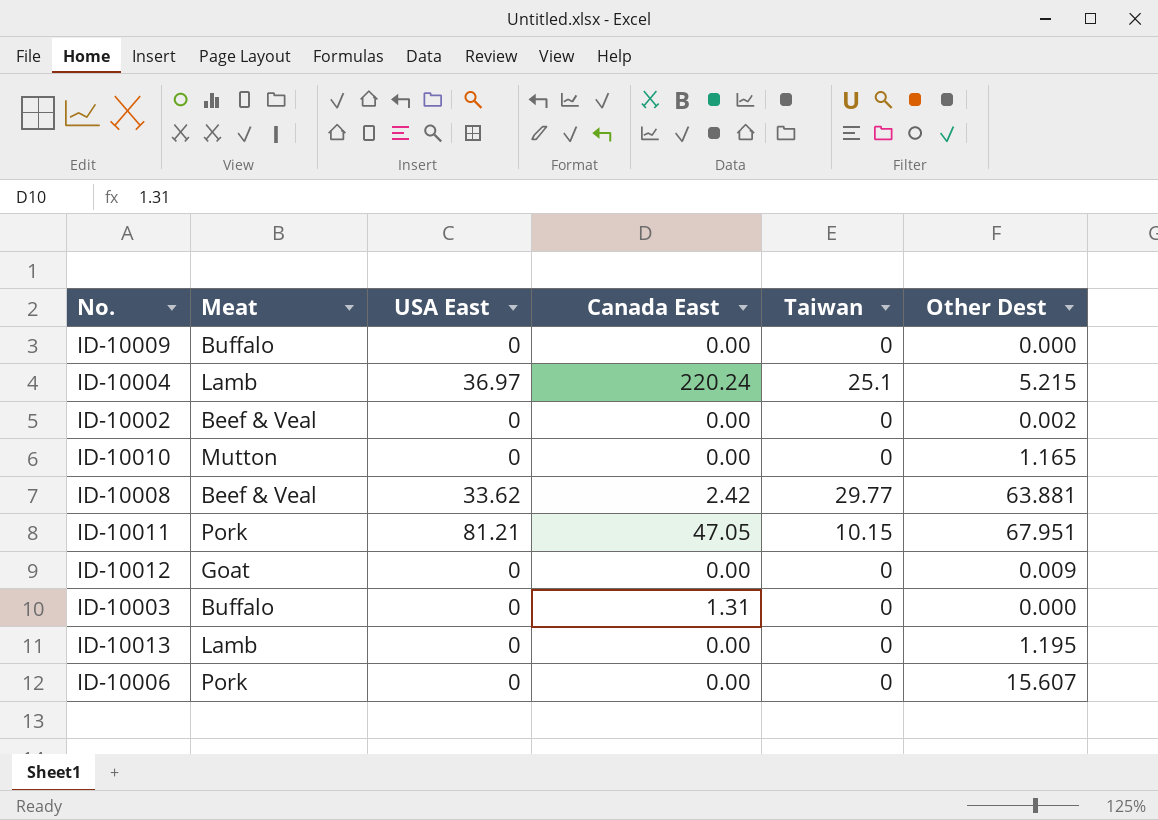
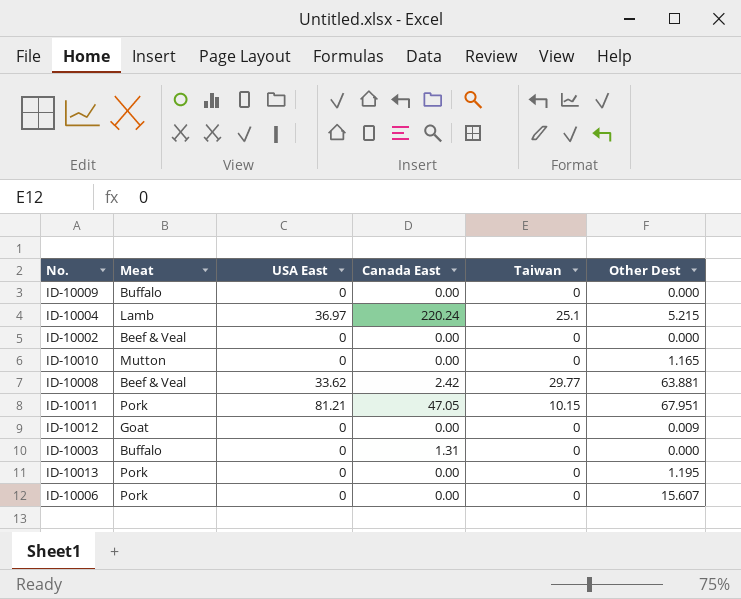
ID-10002 | Other Dest: 0.002 -> 0.000
ID-10013 | Meat: Lamb -> Pork

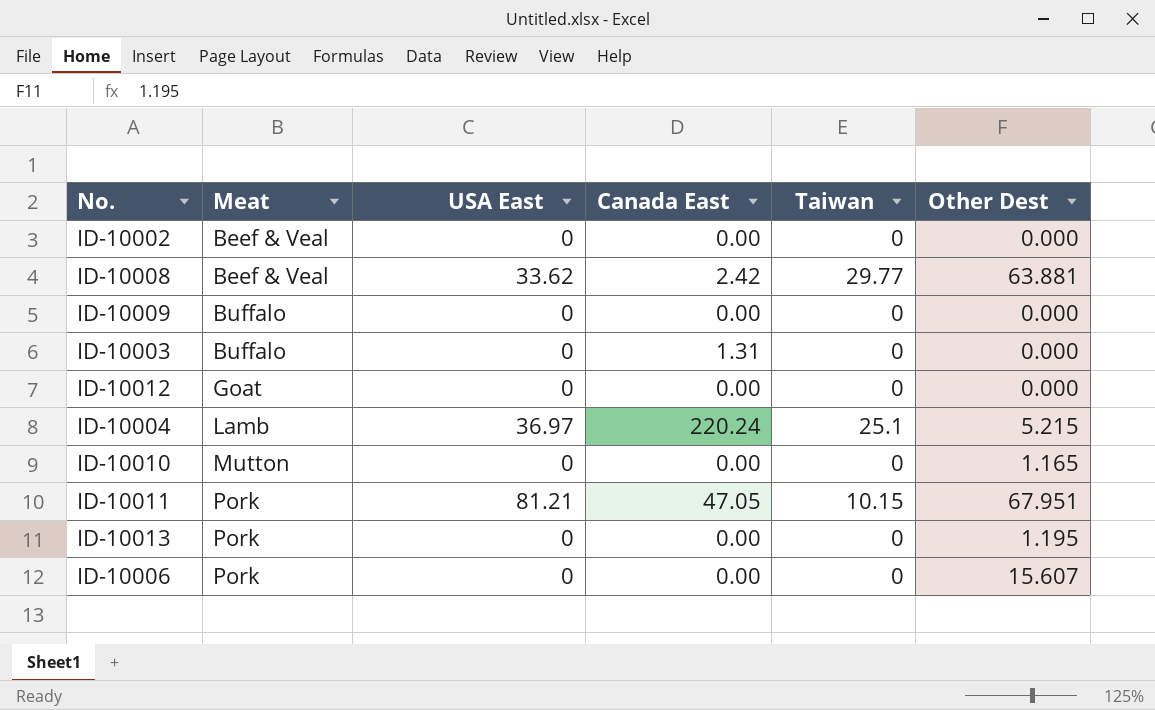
row order: none -> Meat ascending
ID-10012 | Other Dest: 0.009 -> 0.000

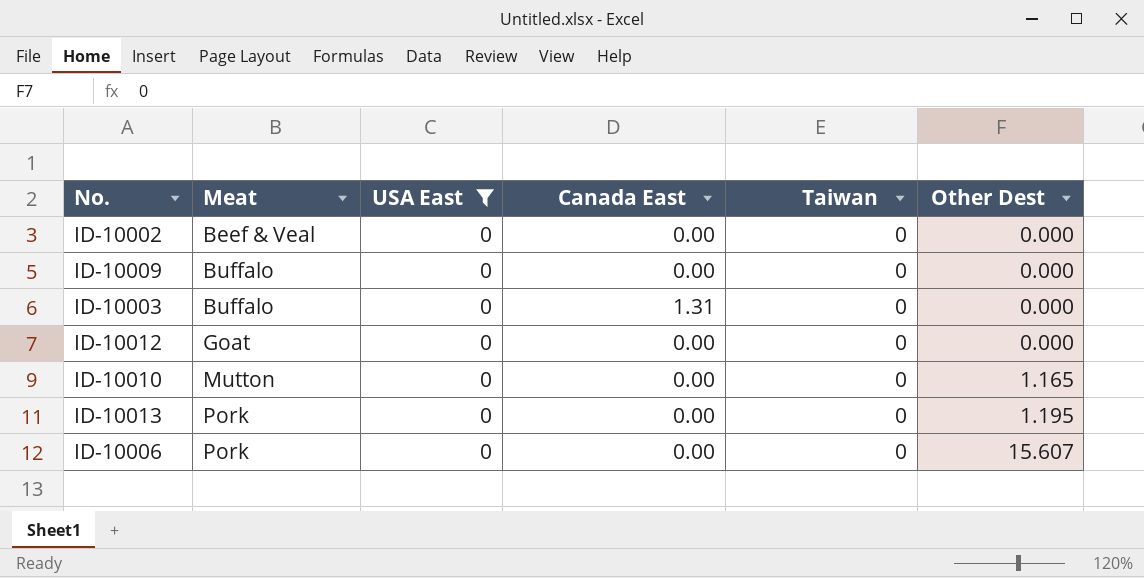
filter: none -> USA East = 0

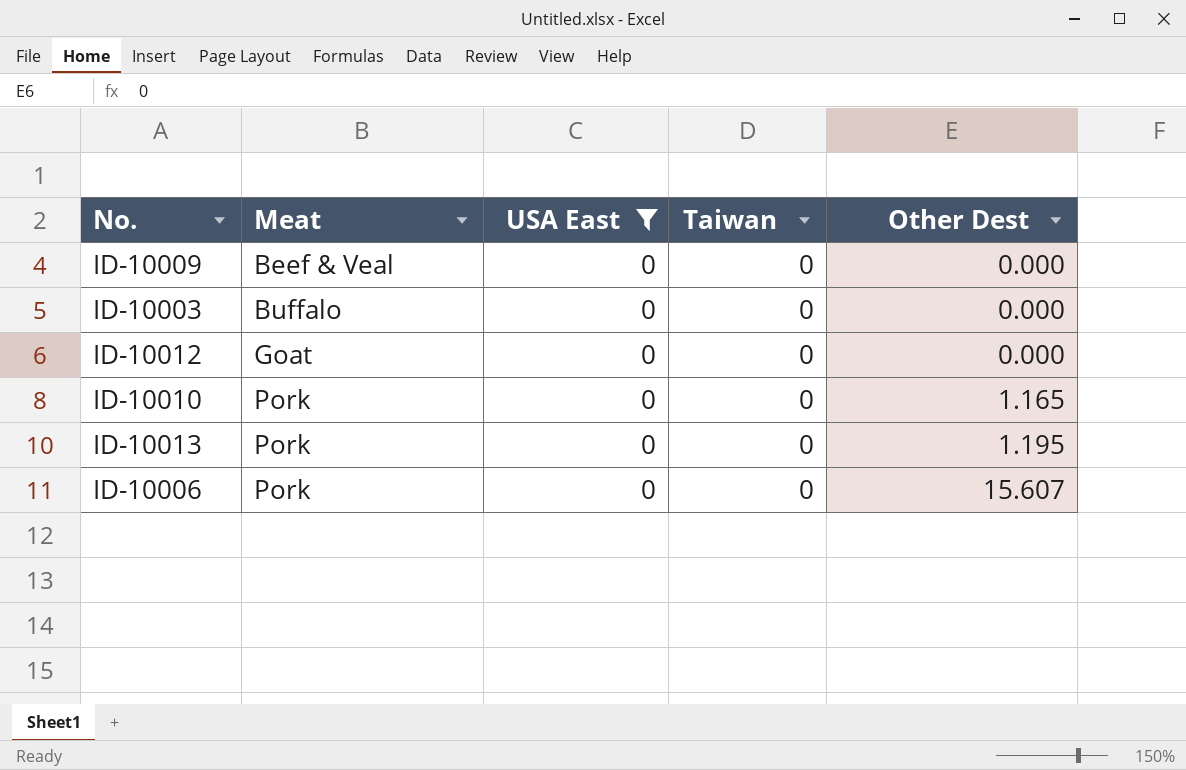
column Canada East | position: 4 -> none
row ID-10002: Beef & Veal | 0 | 0.00 | 0 | 0.000 -> none
ID-10009 | Meat: Buffalo -> Beef & Veal
ID-10010 | Meat: Mutton -> Pork

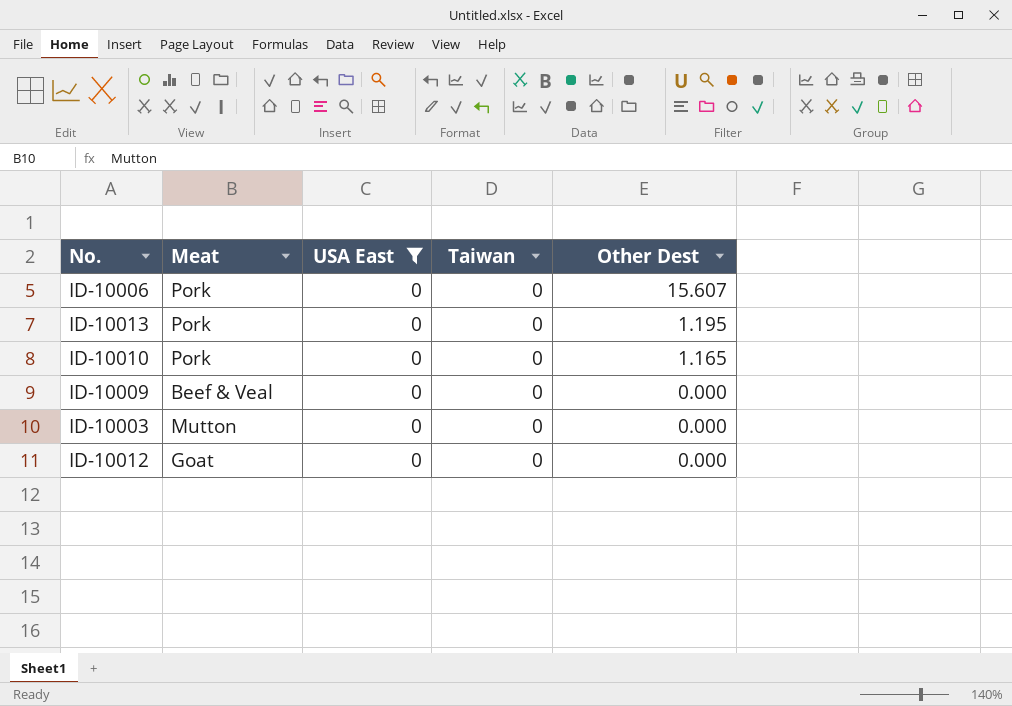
row order: Meat ascending -> Other Dest descending
ID-10003 | Meat: Buffalo -> Mutton

